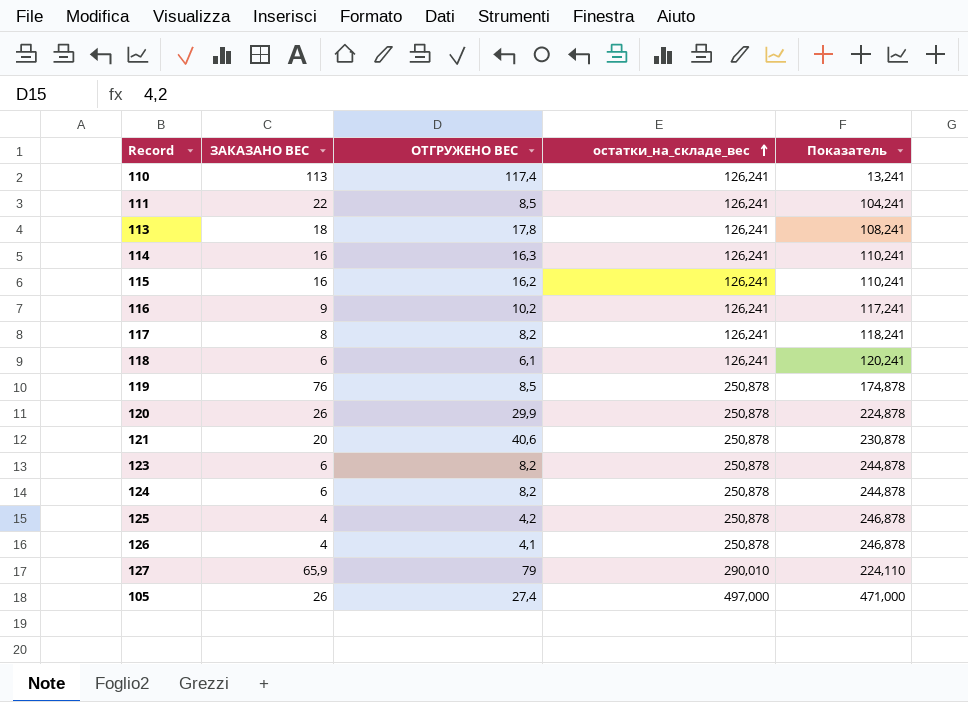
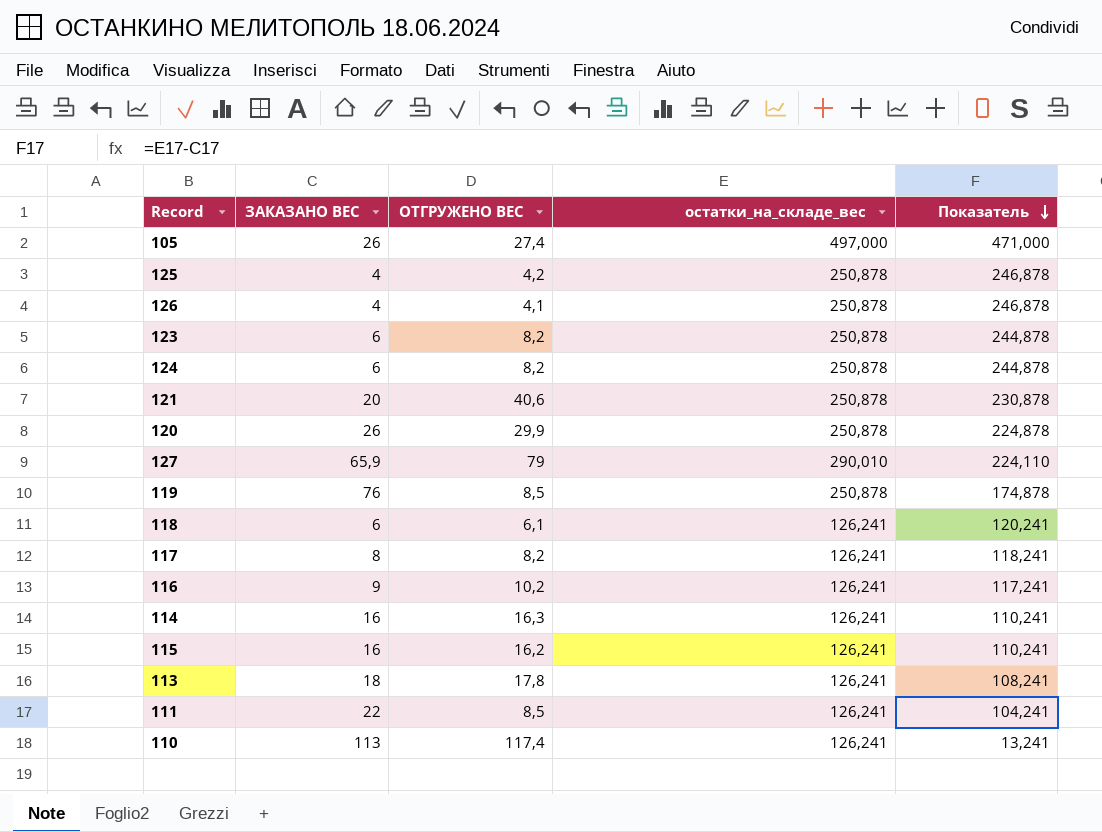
row order: остатки_на_складе_вес ascending -> Показатель descending

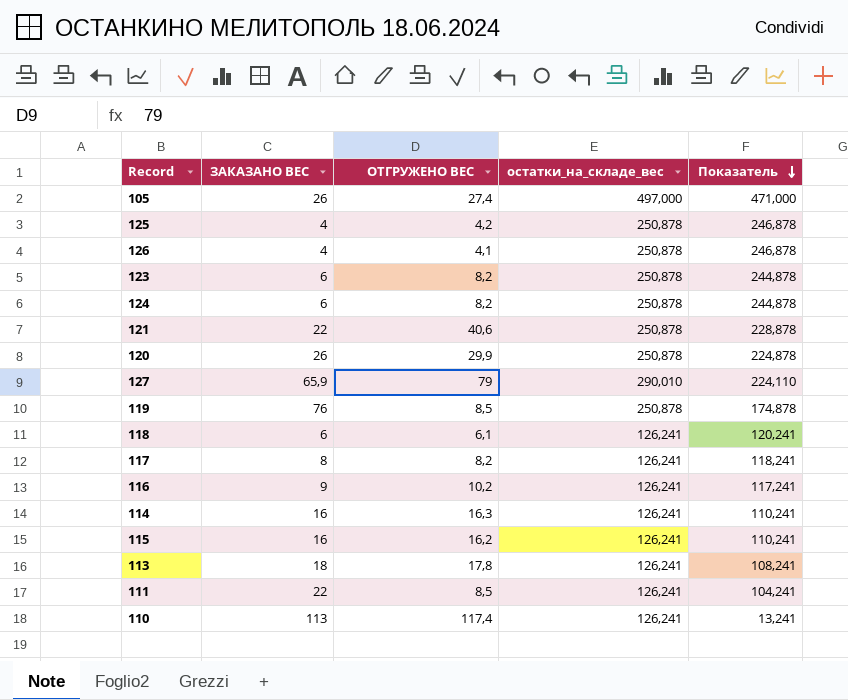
121 | ЗАКАЗАНО ВЕС: 20 -> 22
121 | Показатель: 230,878 -> 228,878

